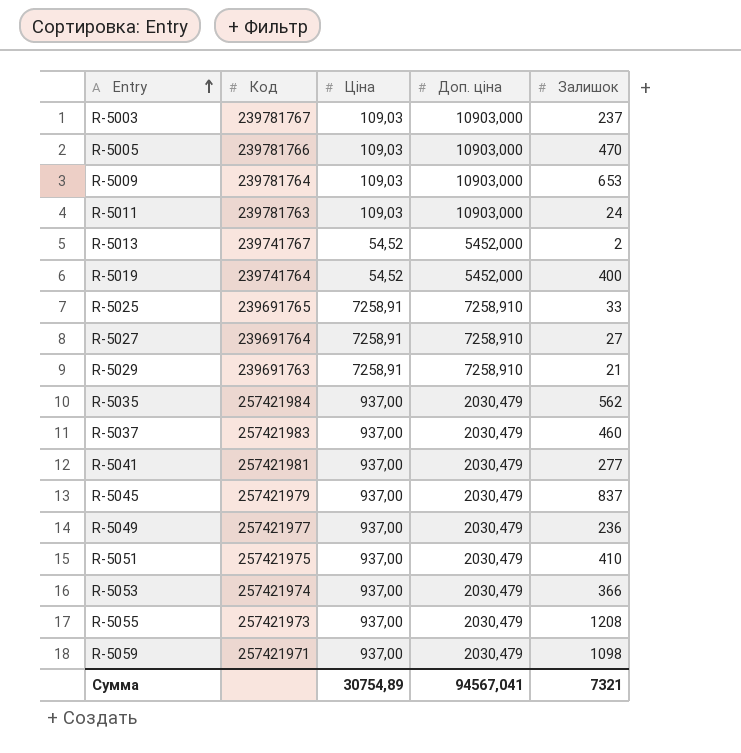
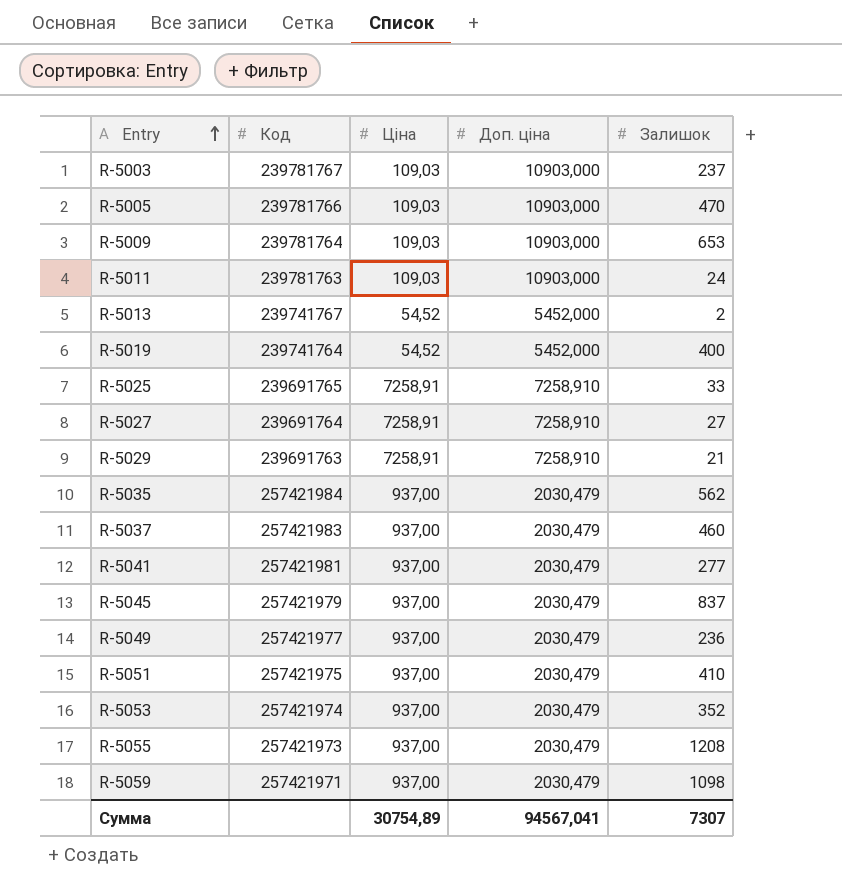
R-5053 | Залишок: 366 -> 352
Сумма | Залишок: 7321 -> 7307

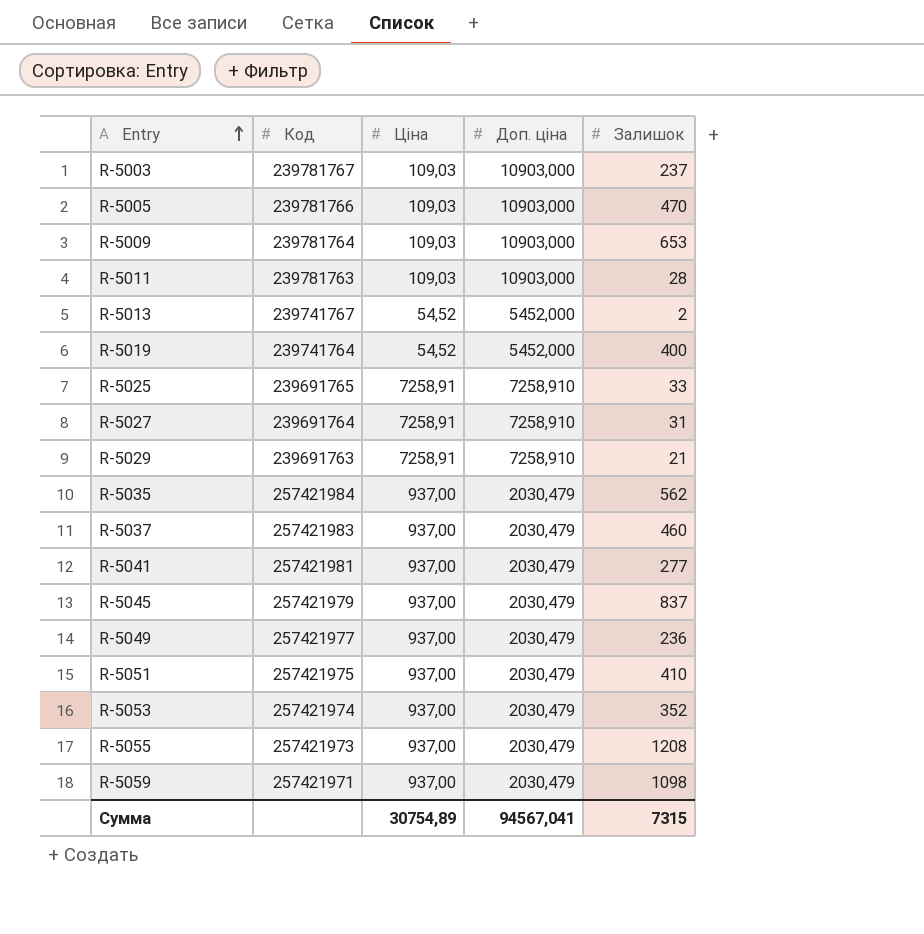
R-5011 | Залишок: 24 -> 28
R-5027 | Залишок: 27 -> 31
Сумма | Залишок: 7307 -> 7315

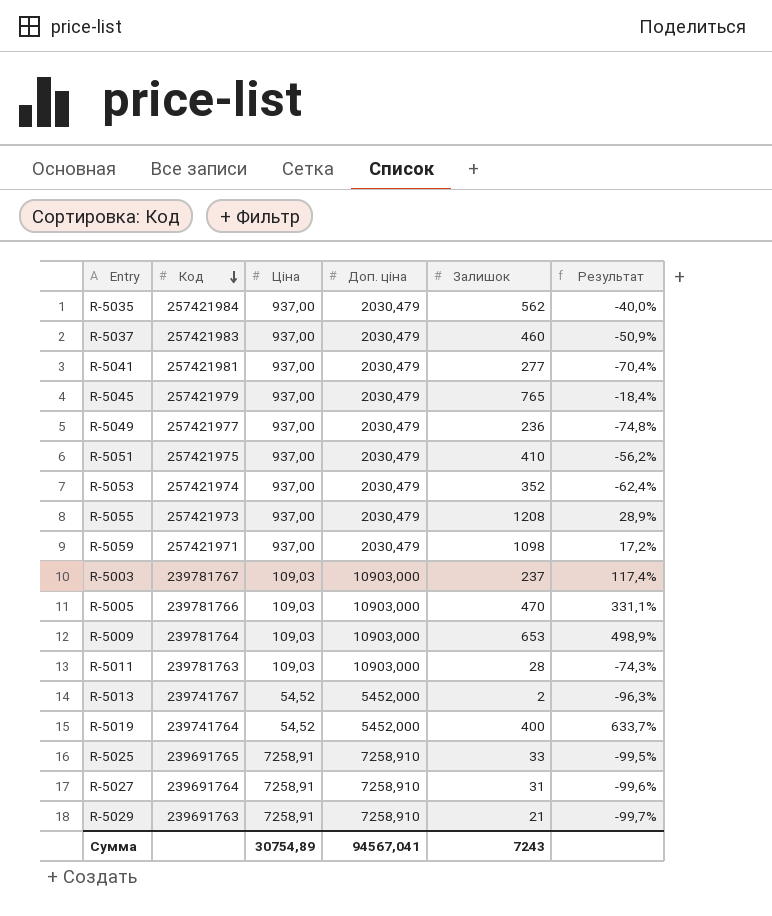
row order: Entry ascending -> Код descending
column Результат | formula: none -> ([Залишок] - [Ціна]) / [Ціна]
R-5045 | Залишок: 837 -> 765
Сумма | Залишок: 7315 -> 7243

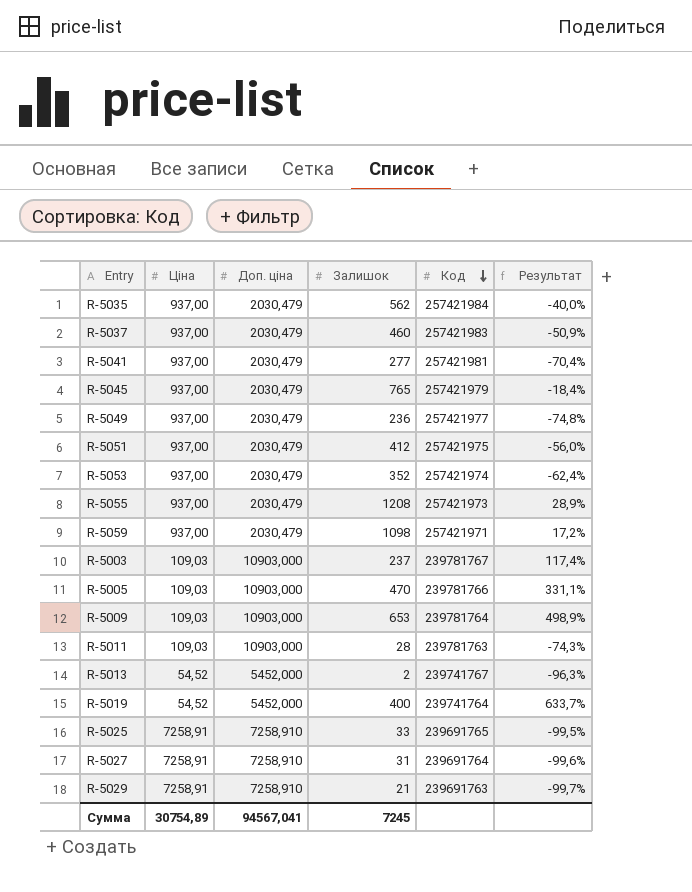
column Код | position: 2 -> 5
R-5051 | Залишок: 410 -> 412
R-5051 | Результат: -56,2% -> -56,0%
Сумма | Залишок: 7243 -> 7245

